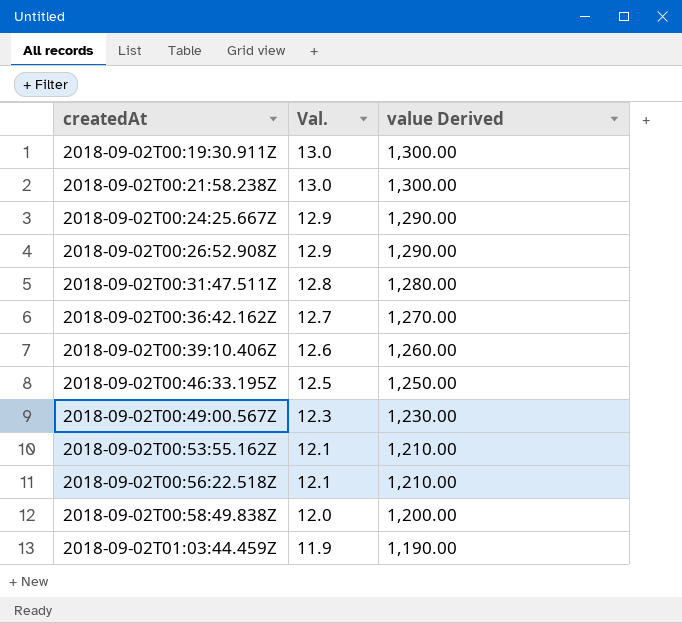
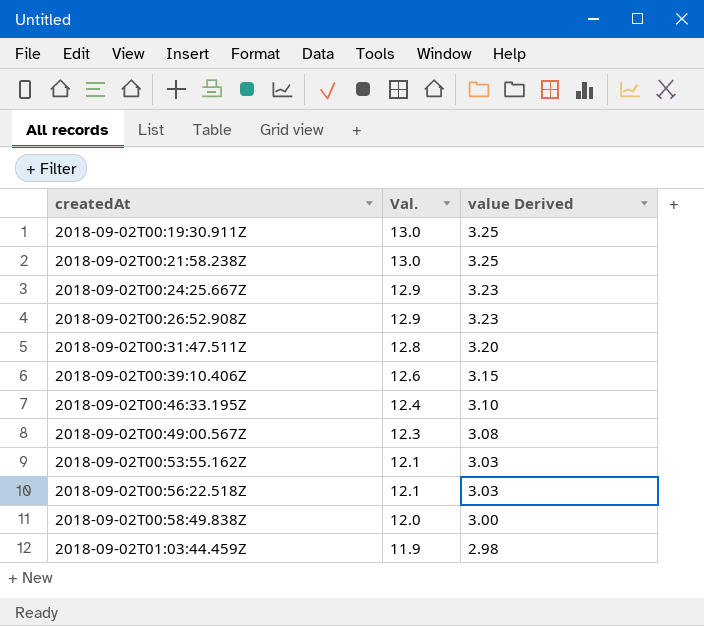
column value Derived | formula: [Val.] * 100 -> [Val.] * 0.25
row 2018-09-02T00:36:42.162Z: 12.7 | 1,270.00 -> none
2018-09-02T00:46:33.195Z | Val.: 12.5 -> 12.4

